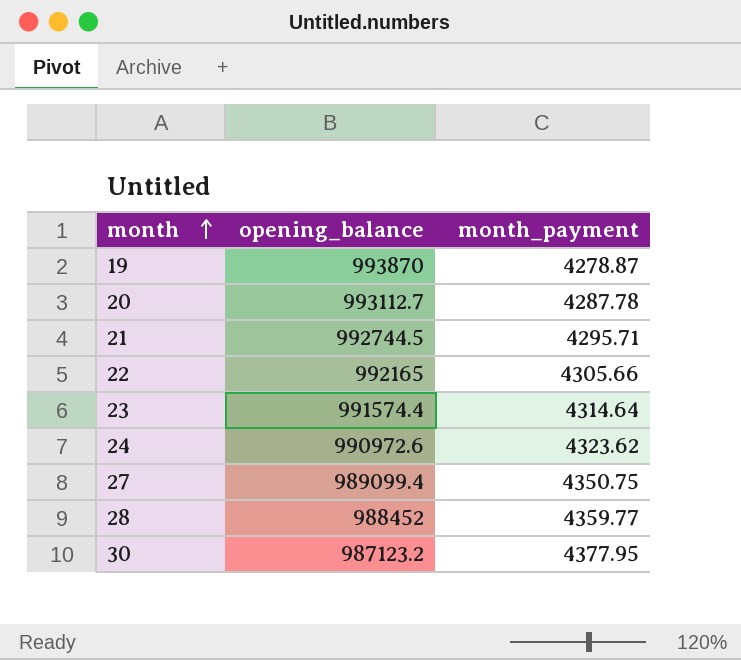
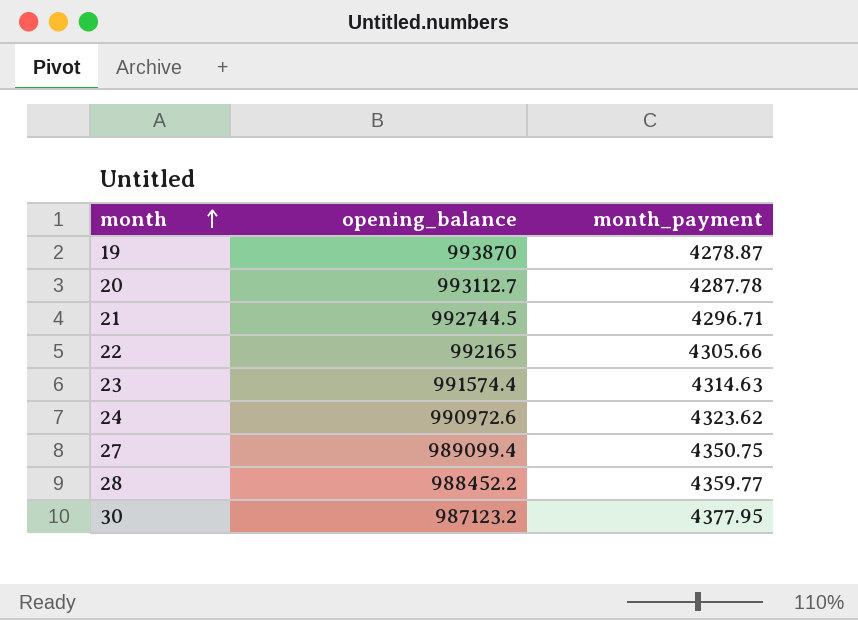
21 | month_payment: 4295.71 -> 4296.71
23 | month_payment: 4314.64 -> 4314.63
28 | opening_balance: 988452 -> 988452.2

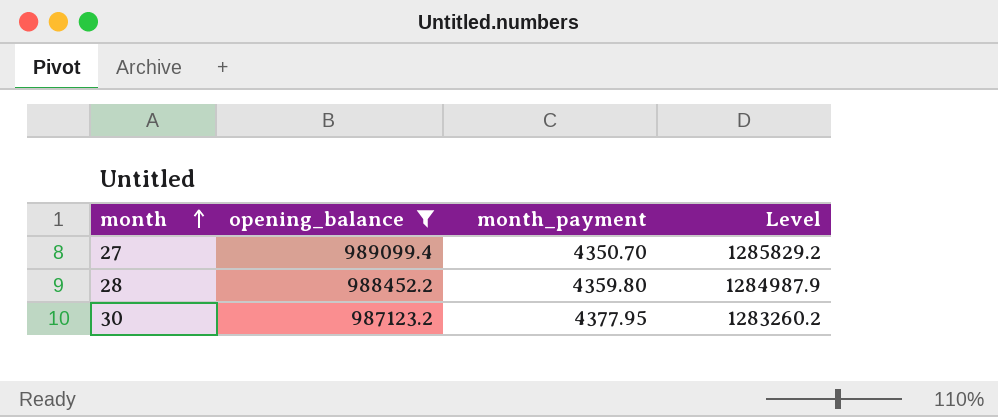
filter: none -> opening_balance <= 989099.4
column Level | formula: none -> [opening_balance] * 1.3
27 | month_payment: 4350.75 -> 4350.70
28 | month_payment: 4359.77 -> 4359.80

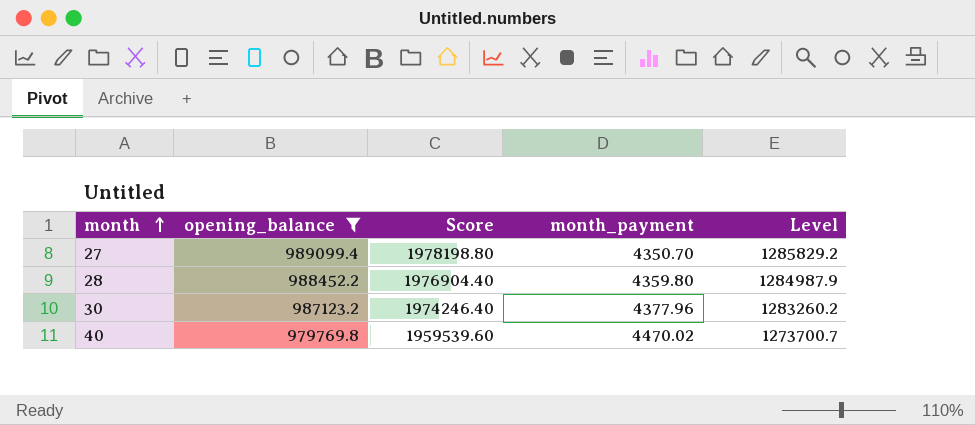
column Score | formula: none -> [opening_balance] * 2
30 | month_payment: 4377.95 -> 4377.96
row 40: none -> 979769.8 | 1959539.60 | 4470.02 | 1273700.7

